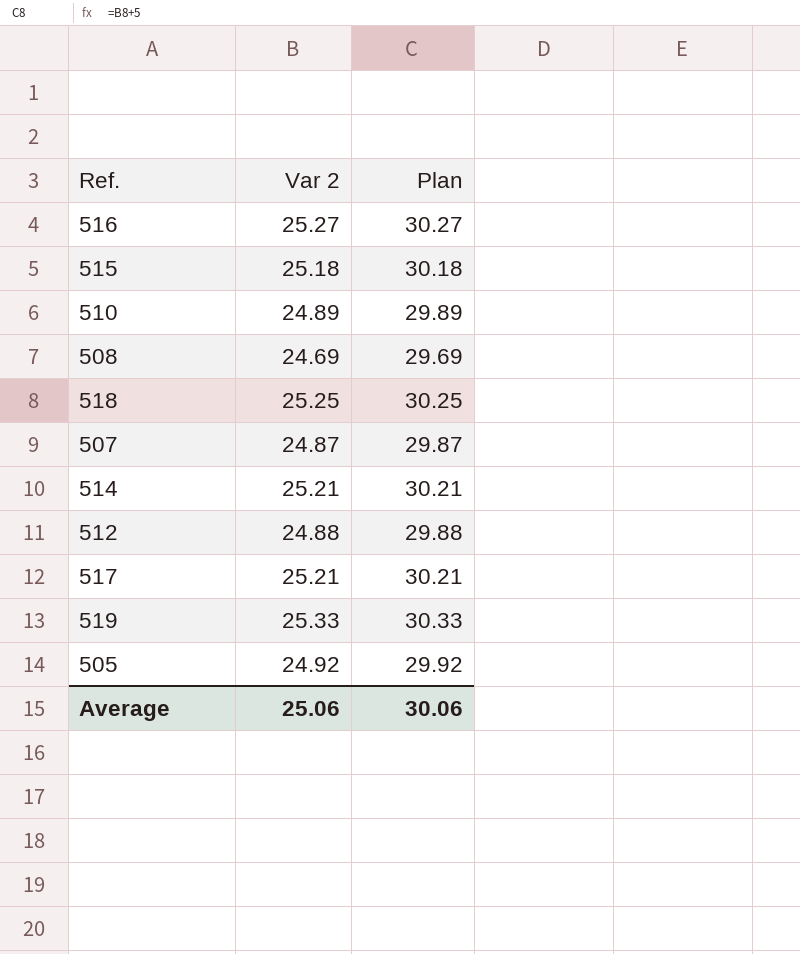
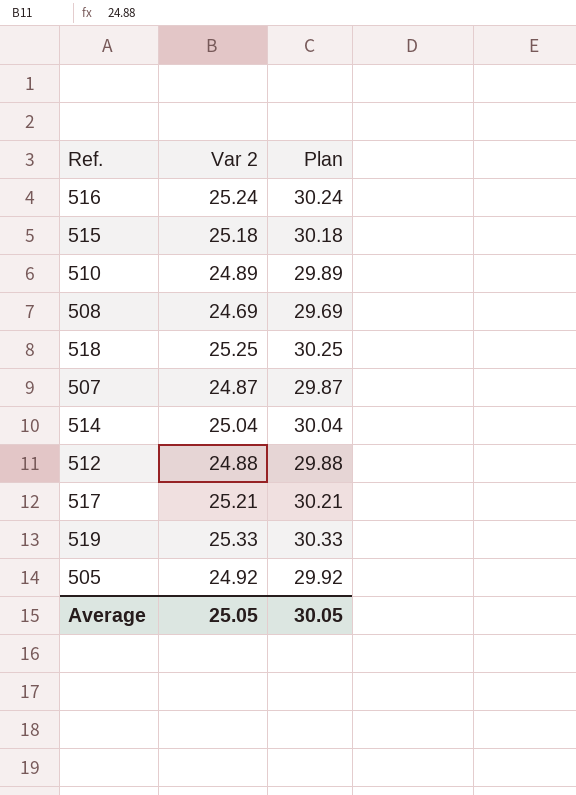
516 | Var 2: 25.27 -> 25.24
516 | Plan: 30.27 -> 30.24
514 | Var 2: 25.21 -> 25.04
514 | Plan: 30.21 -> 30.04
Average | Var 2: 25.06 -> 25.05
Average | Plan: 30.06 -> 30.05

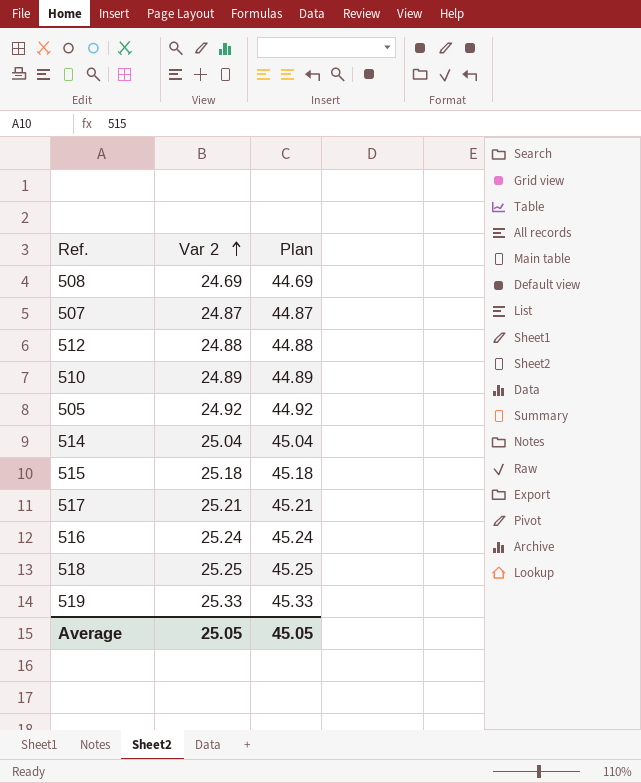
row order: none -> Var 2 ascending
column Plan | formula: [Var 2] + 5 -> [Var 2] + 20
Average | Plan: 30.05 -> 45.05

